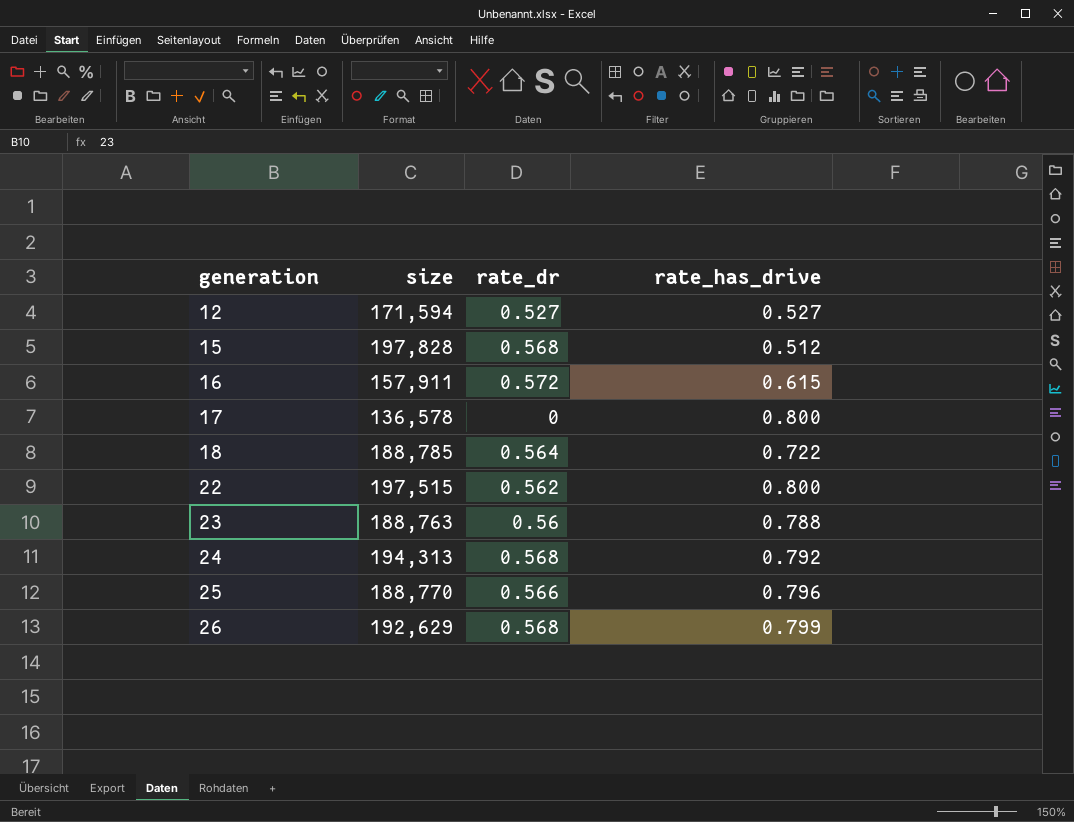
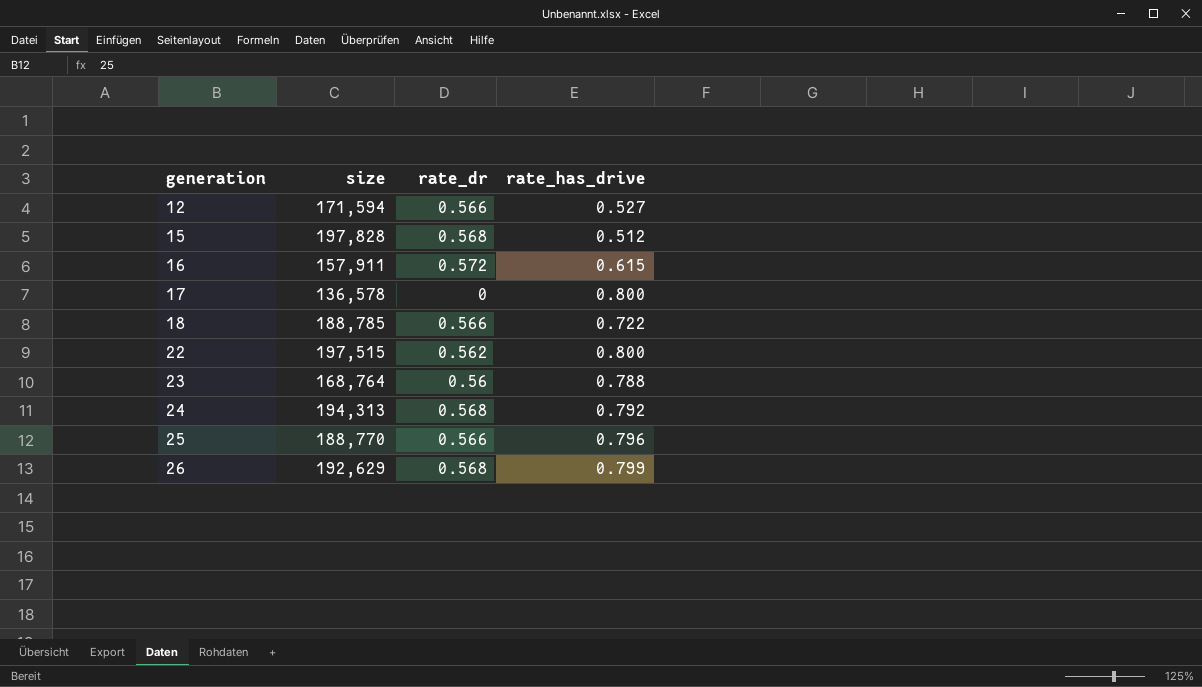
12 | rate_dr: 0.527 -> 0.566
18 | rate_dr: 0.564 -> 0.566
23 | size: 188,763 -> 168,764

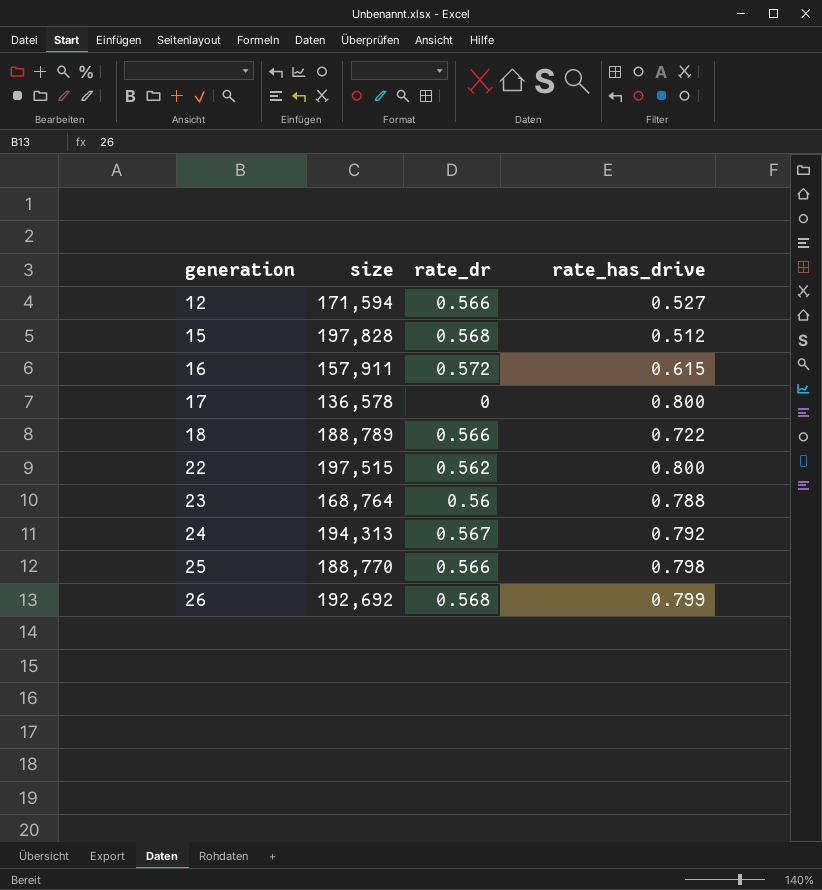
18 | size: 188,785 -> 188,789
24 | rate_dr: 0.568 -> 0.567
25 | rate_has_drive: 0.796 -> 0.798
26 | size: 192,629 -> 192,692

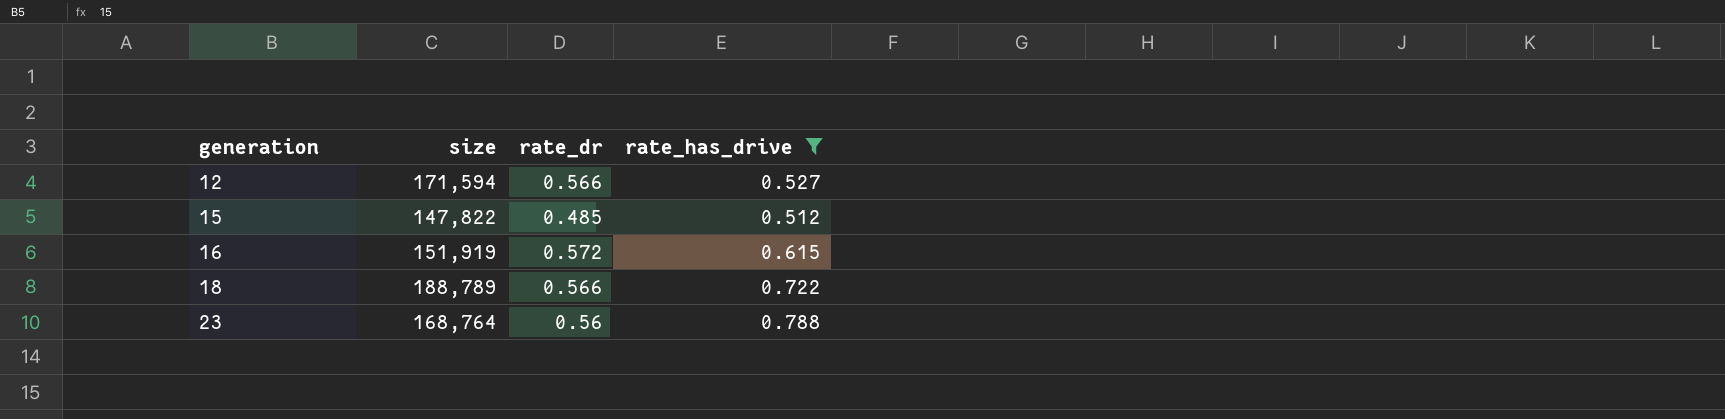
filter: none -> rate_has_drive <= 0.788
15 | size: 197,828 -> 147,822
15 | rate_dr: 0.568 -> 0.485
16 | size: 157,911 -> 151,919

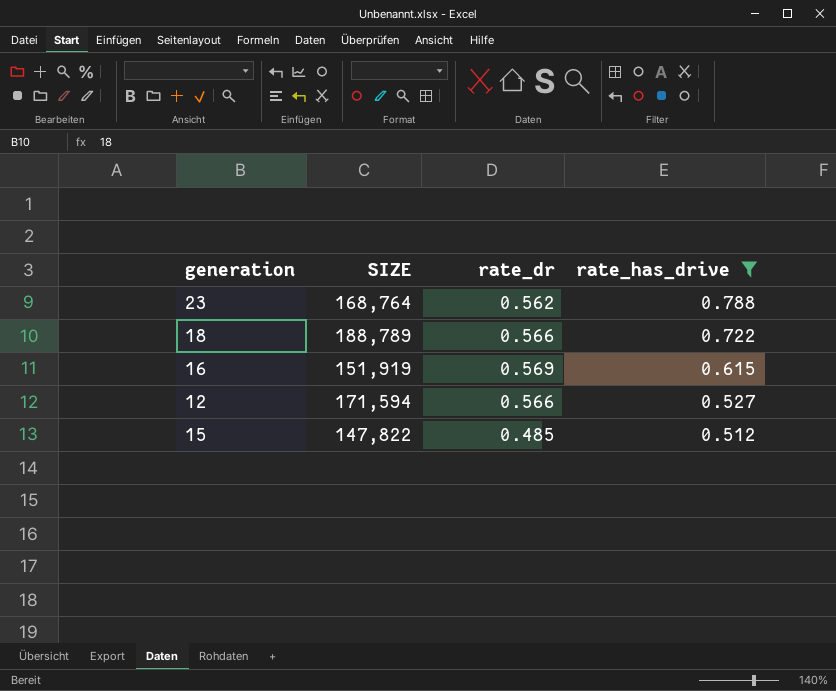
row order: generation ascending -> rate_has_drive descending
column name: size -> SIZE
23 | rate_dr: 0.56 -> 0.562
16 | rate_dr: 0.572 -> 0.569

